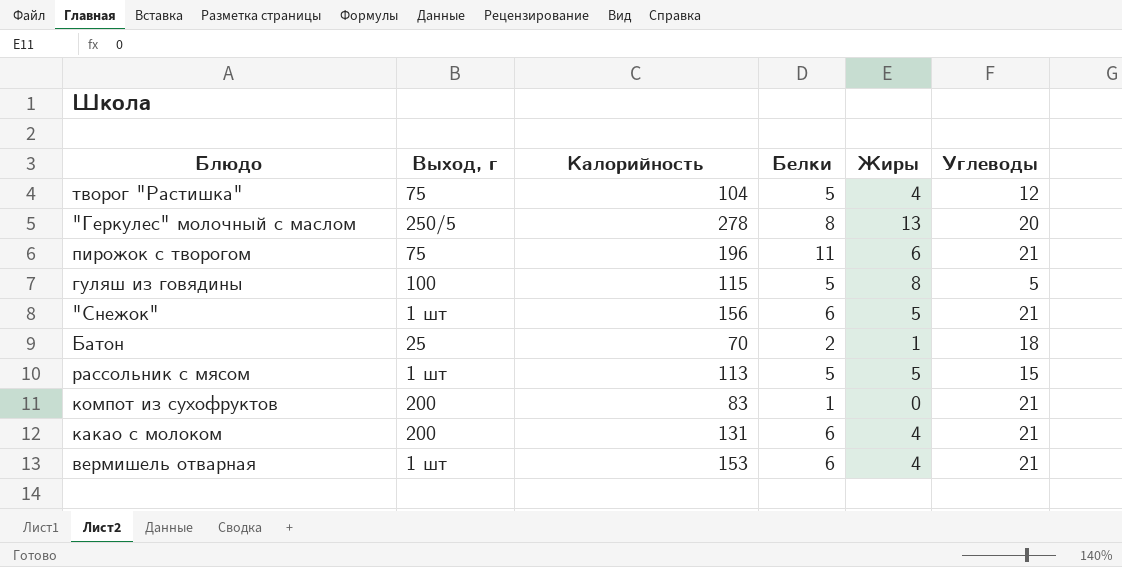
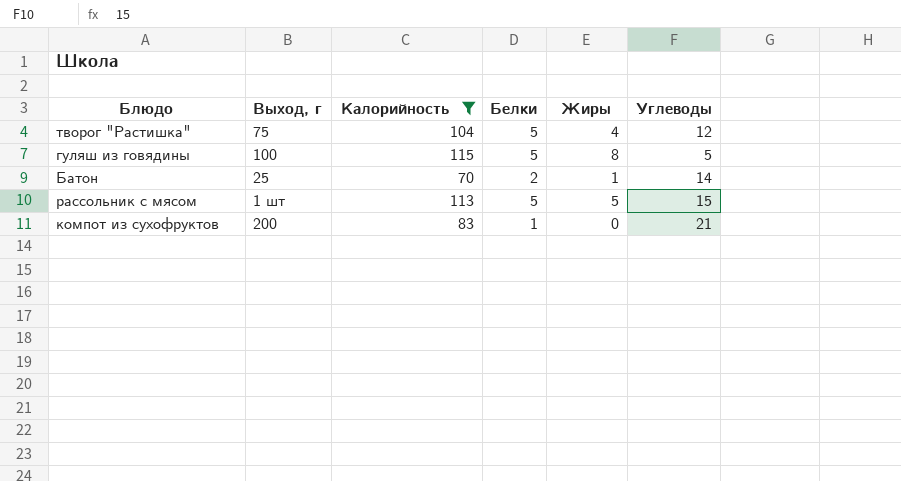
filter: none -> Калорийность <= 115
Батон | Углеводы: 18 -> 14

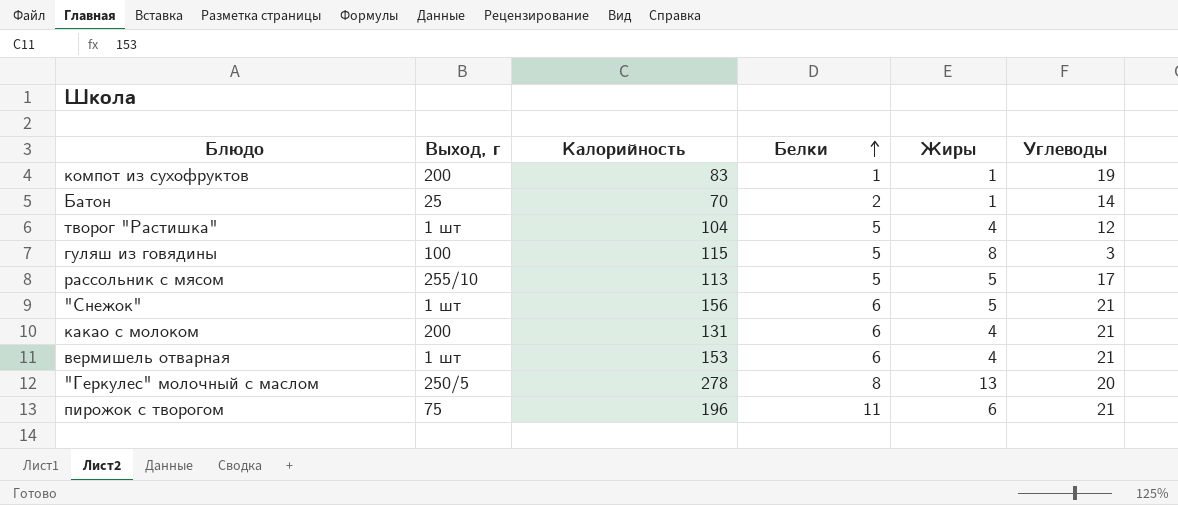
filter: Калорийность <= 115 -> none
row order: none -> Белки ascending
компот из сухофруктов | Жиры: 0 -> 1
компот из сухофруктов | Углеводы: 21 -> 19
творог "Растишка" | Выход, г: 75 -> 1 шт
гуляш из говядины | Углеводы: 5 -> 3
рассольник с мясом | Выход, г: 1 шт -> 255/10
рассольник с мясом | Углеводы: 15 -> 17

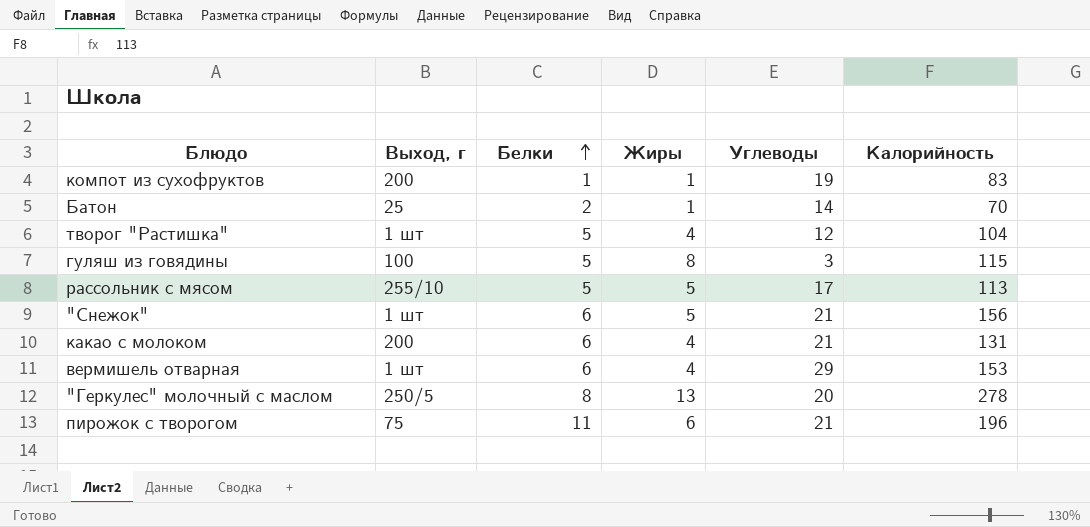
column Калорийность | position: 3 -> 6
вермишель отварная | Углеводы: 21 -> 29

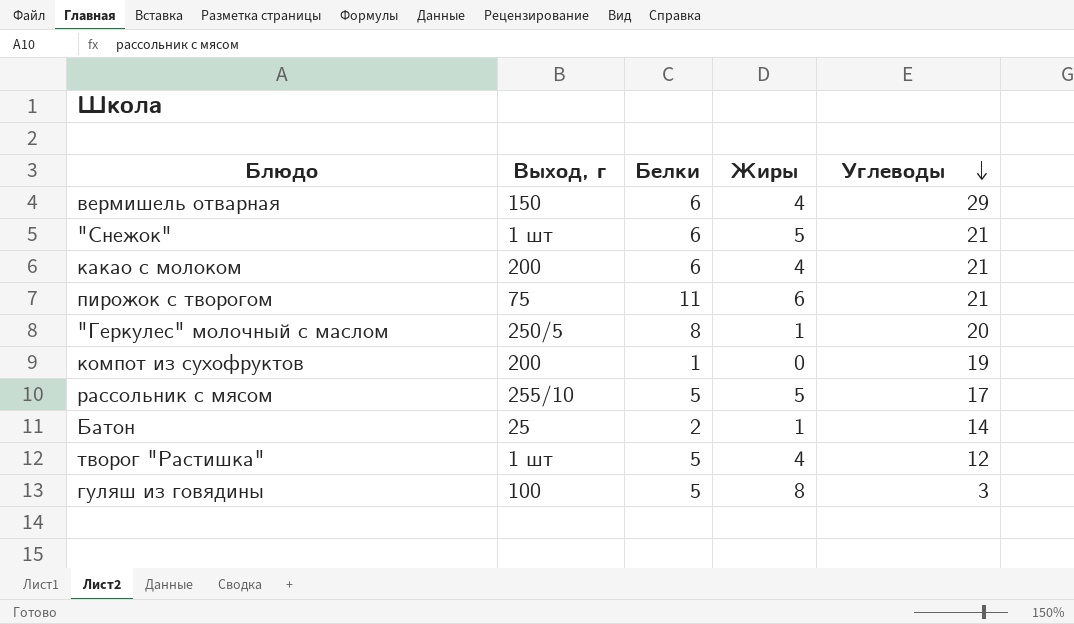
row order: Белки ascending -> Углеводы descending
column Калорийность | position: 6 -> none
вермишель отварная | Выход, г: 1 шт -> 150
"Геркулес" молочный с маслом | Жиры: 13 -> 1
компот из сухофруктов | Жиры: 1 -> 0

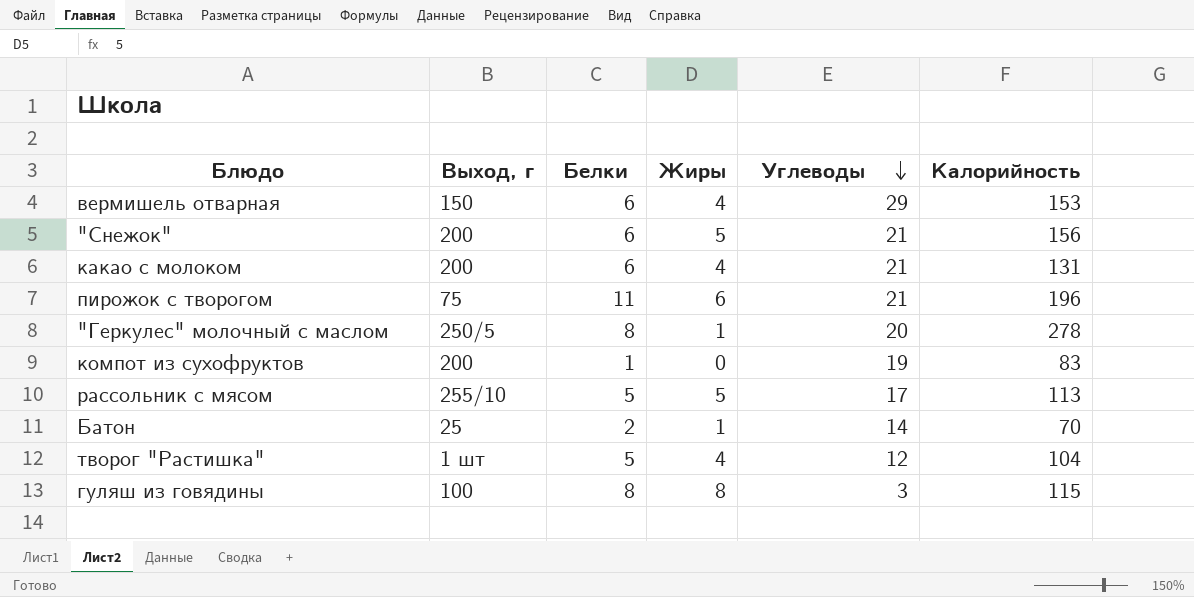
column Калорийность | position: none -> 6
"Снежок" | Выход, г: 1 шт -> 200
гуляш из говядины | Белки: 5 -> 8

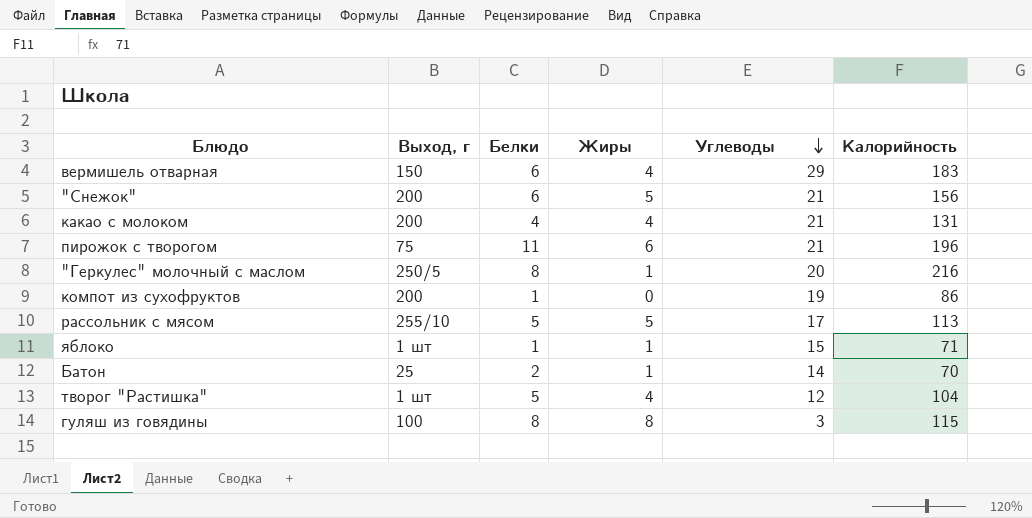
вермишель отварная | Калорийность: 153 -> 183
какао с молоком | Белки: 6 -> 4
"Геркулес" молочный с маслом | Калорийность: 278 -> 216
компот из сухофруктов | Калорийность: 83 -> 86
row яблоко: none -> 1 шт | 1 | 1 | 15 | 71

